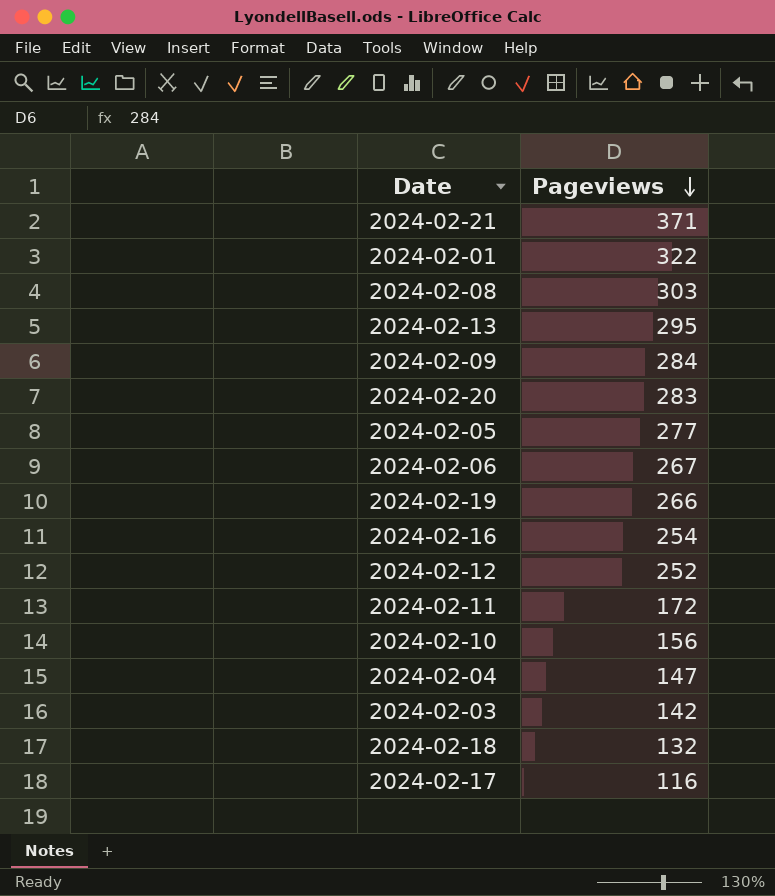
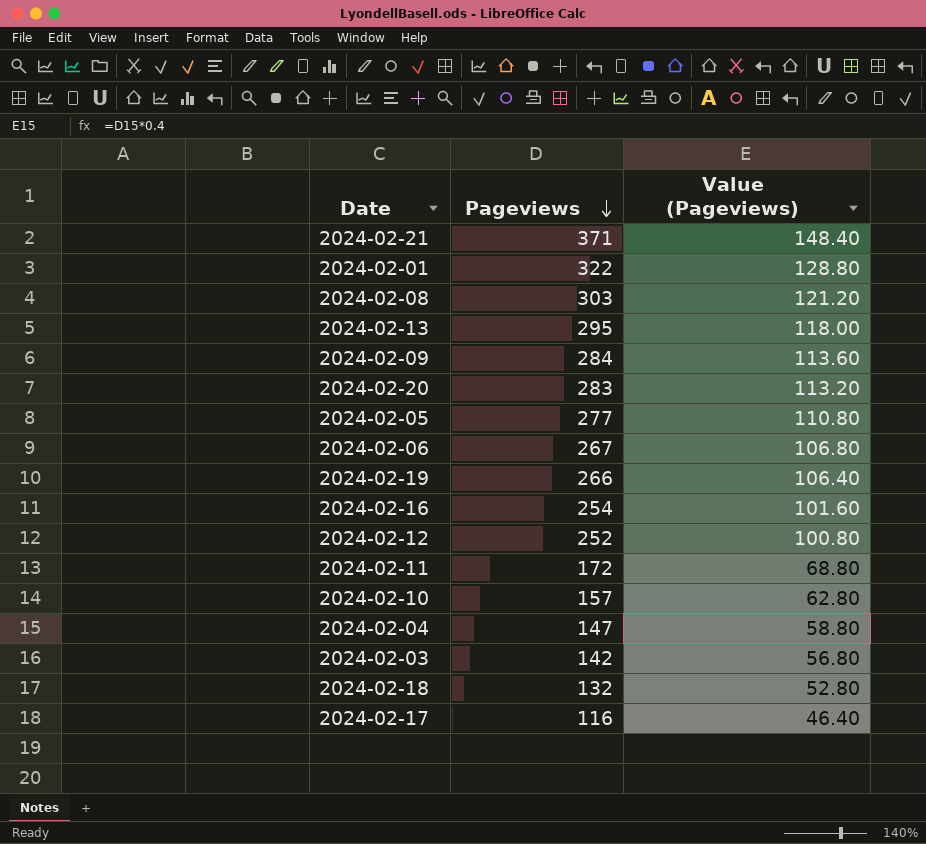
column Value (Pageviews) | formula: none -> [Pageviews] * 0.4
2024-02-10 | Pageviews: 156 -> 157

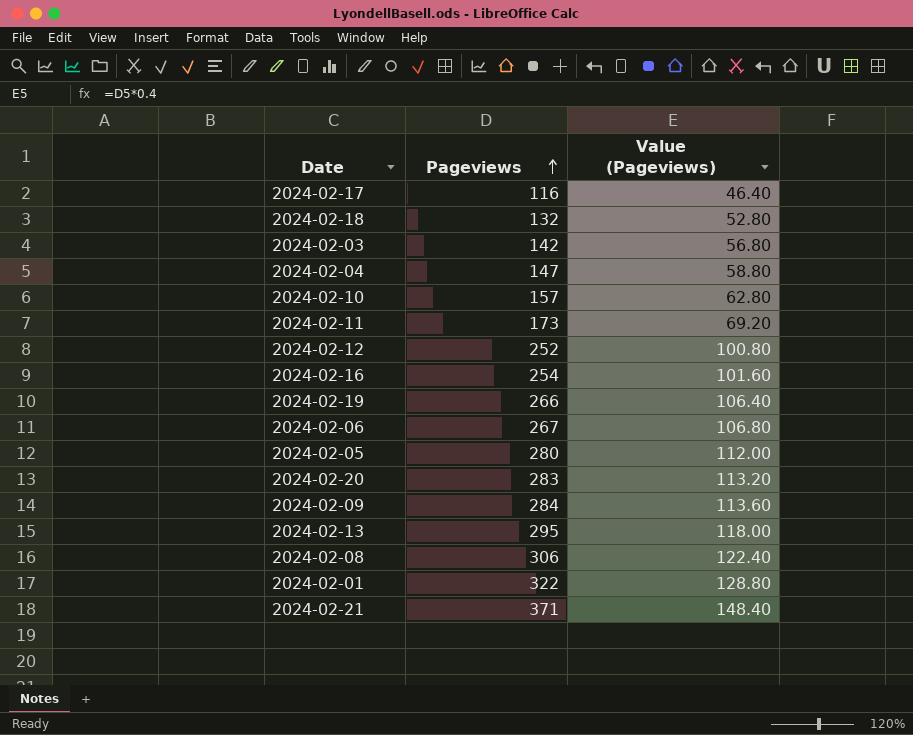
row order: Pageviews descending -> Pageviews ascending
2024-02-11 | Pageviews: 172 -> 173
2024-02-11 | Value (Pageviews): 68.80 -> 69.20
2024-02-05 | Pageviews: 277 -> 280
2024-02-05 | Value (Pageviews): 110.80 -> 112.00
2024-02-08 | Pageviews: 303 -> 306
2024-02-08 | Value (Pageviews): 121.20 -> 122.40

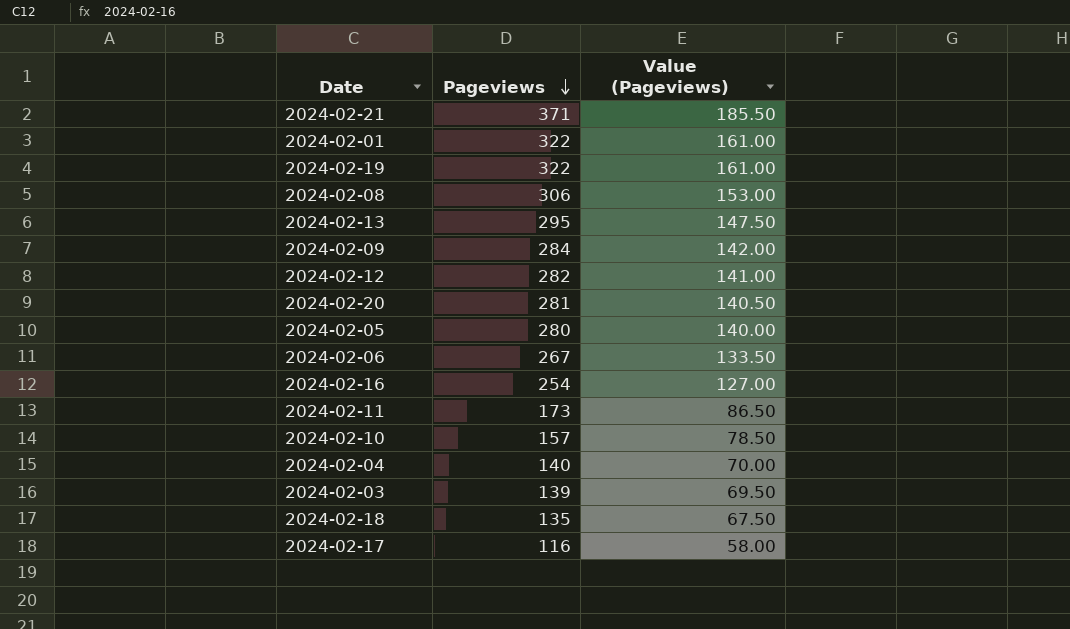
row order: Pageviews ascending -> Pageviews descending
column Value (Pageviews) | formula: [Pageviews] * 0.4 -> [Pageviews] * 0.5
2024-02-19 | Pageviews: 266 -> 322
2024-02-12 | Pageviews: 252 -> 282
2024-02-20 | Pageviews: 283 -> 281
2024-02-04 | Pageviews: 147 -> 140
2024-02-03 | Pageviews: 142 -> 139
2024-02-18 | Pageviews: 132 -> 135

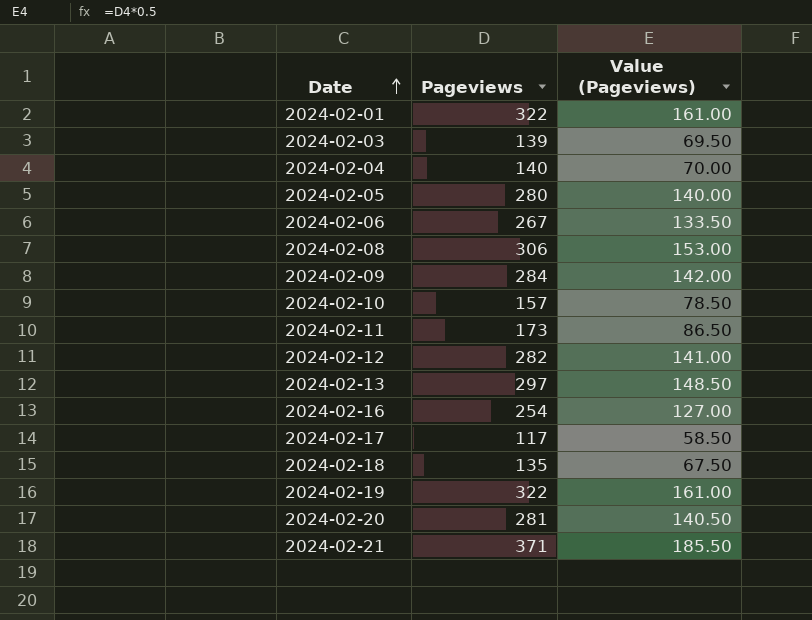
row order: Pageviews descending -> Date ascending
2024-02-13 | Pageviews: 295 -> 297
2024-02-13 | Value (Pageviews): 147.50 -> 148.50
2024-02-17 | Pageviews: 116 -> 117
2024-02-17 | Value (Pageviews): 58.00 -> 58.50

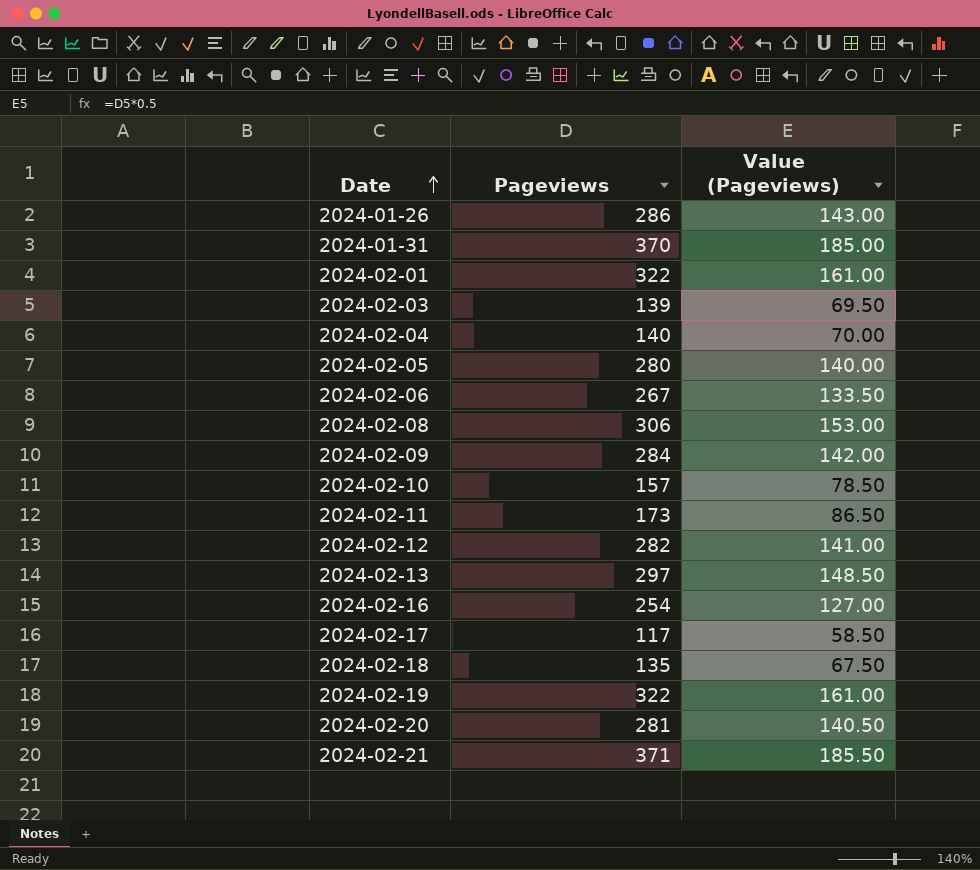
row 2024-01-26: none -> 286 | 143.00
row 2024-01-31: none -> 370 | 185.00

